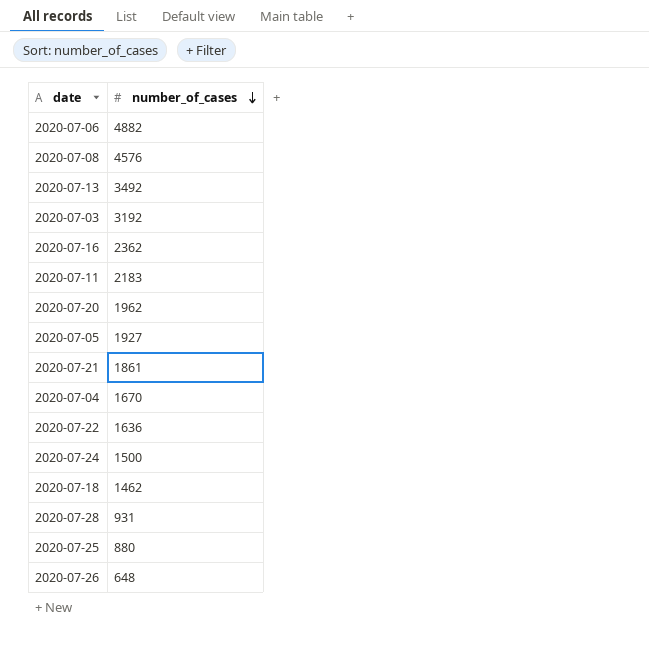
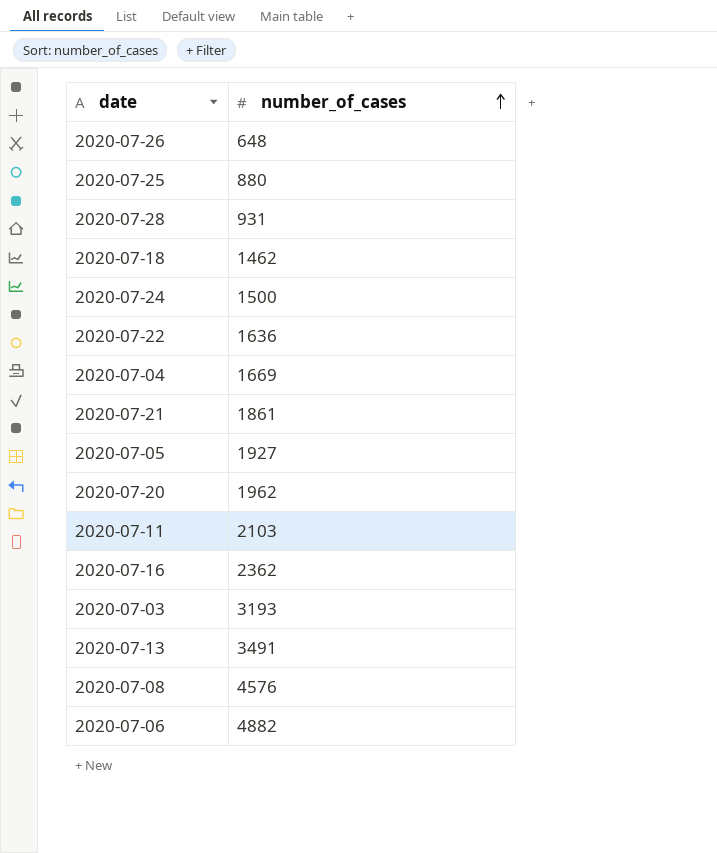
row order: number_of_cases descending -> number_of_cases ascending
2020-07-04 | number_of_cases: 1670 -> 1669
2020-07-11 | number_of_cases: 2183 -> 2103
2020-07-03 | number_of_cases: 3192 -> 3193
2020-07-13 | number_of_cases: 3492 -> 3491

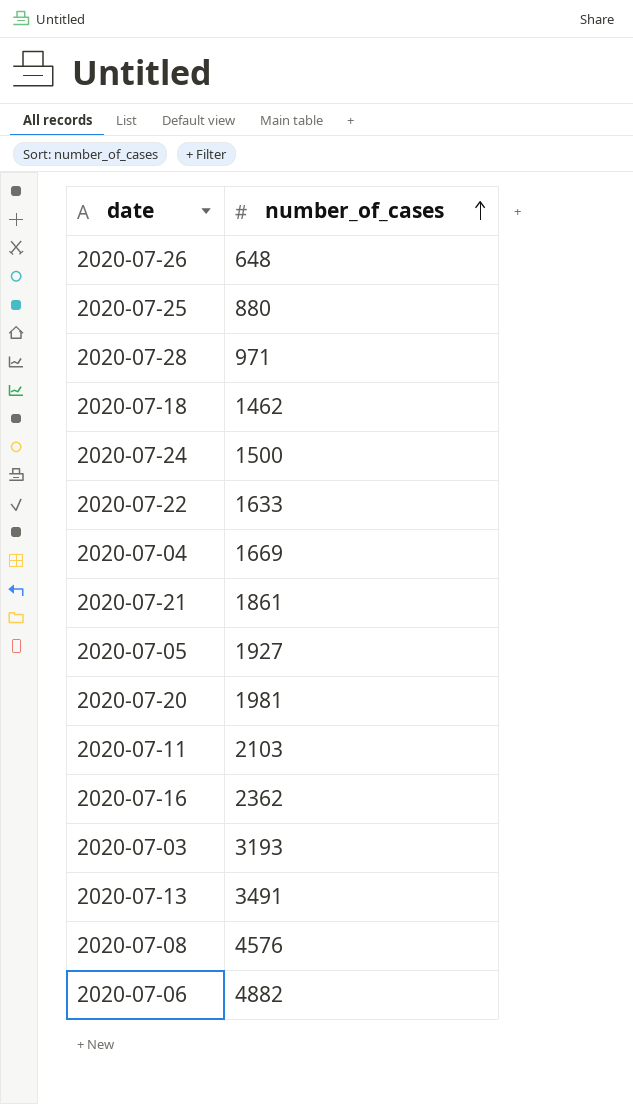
2020-07-28 | number_of_cases: 931 -> 971
2020-07-22 | number_of_cases: 1636 -> 1633
2020-07-20 | number_of_cases: 1962 -> 1981

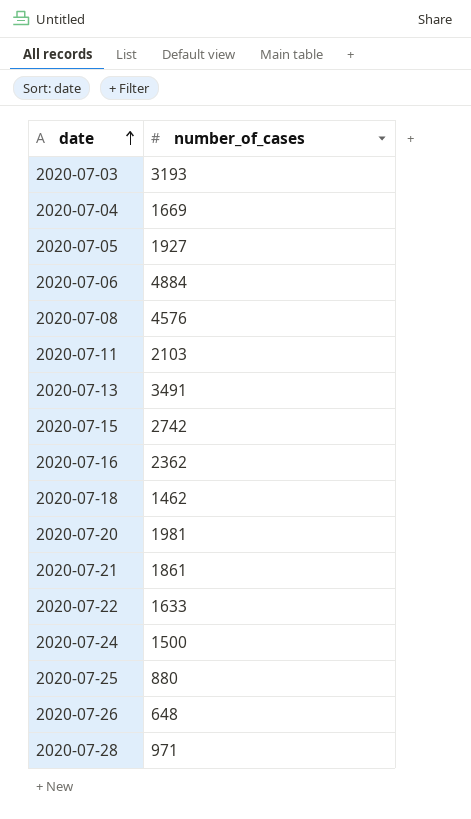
row order: number_of_cases ascending -> date ascending
2020-07-06 | number_of_cases: 4882 -> 4884
row 2020-07-15: none -> 2742

